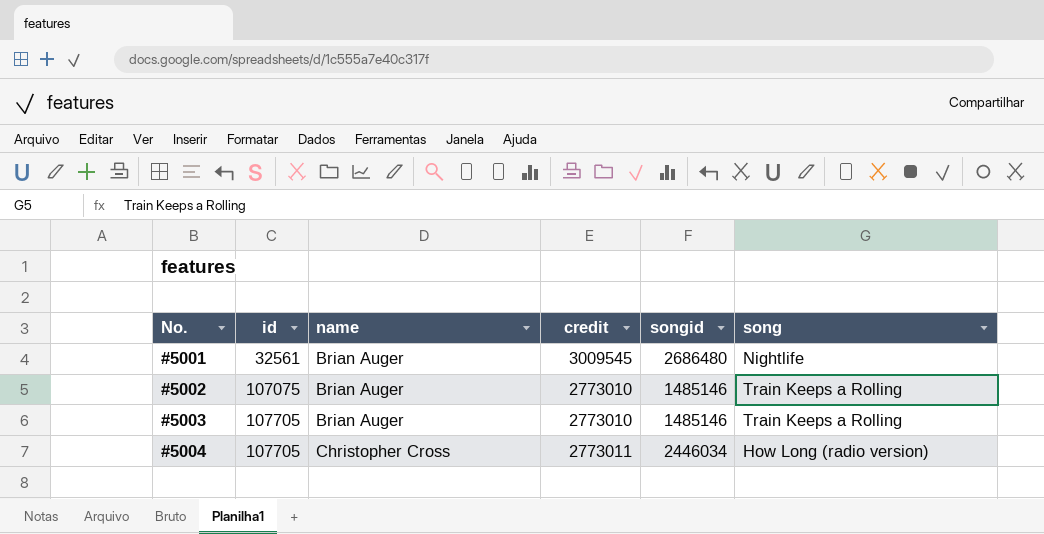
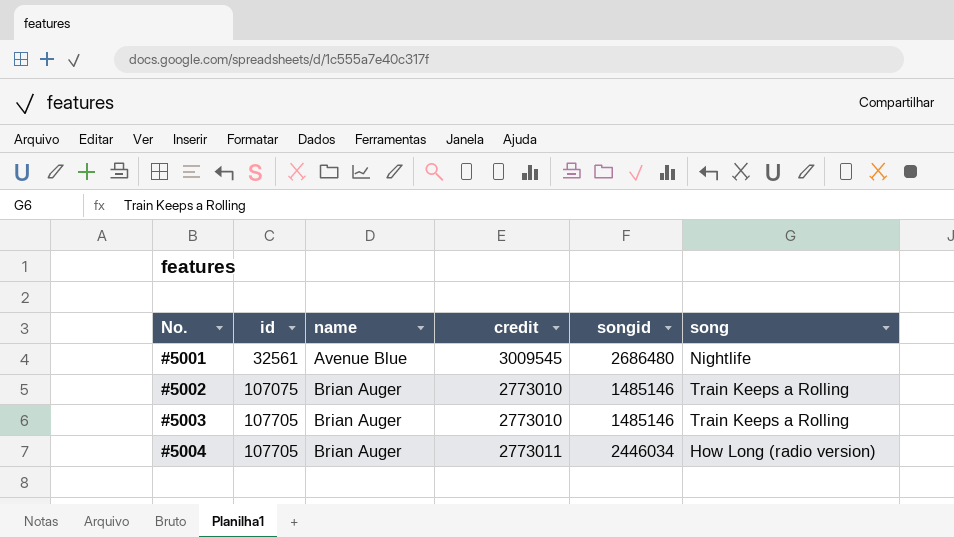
#5001 | name: Brian Auger -> Avenue Blue
#5004 | name: Christopher Cross -> Brian Auger

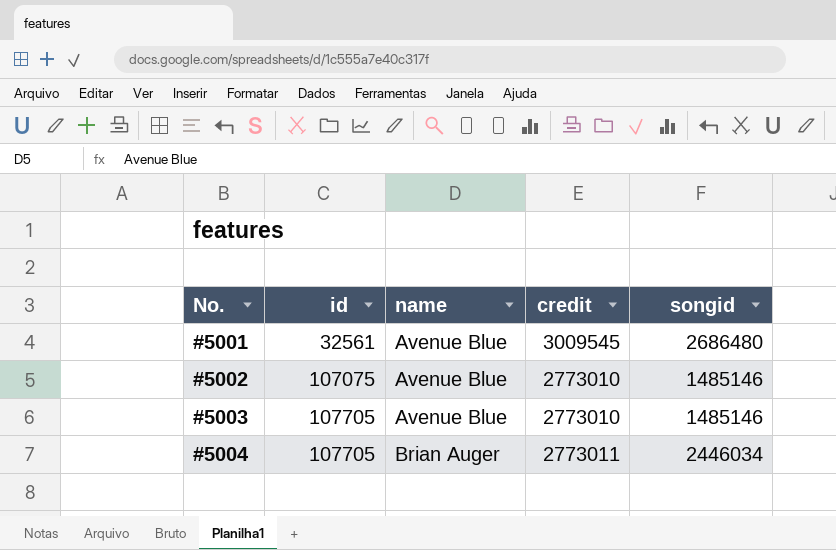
column song | position: 6 -> none
#5002 | name: Brian Auger -> Avenue Blue
#5003 | name: Brian Auger -> Avenue Blue

